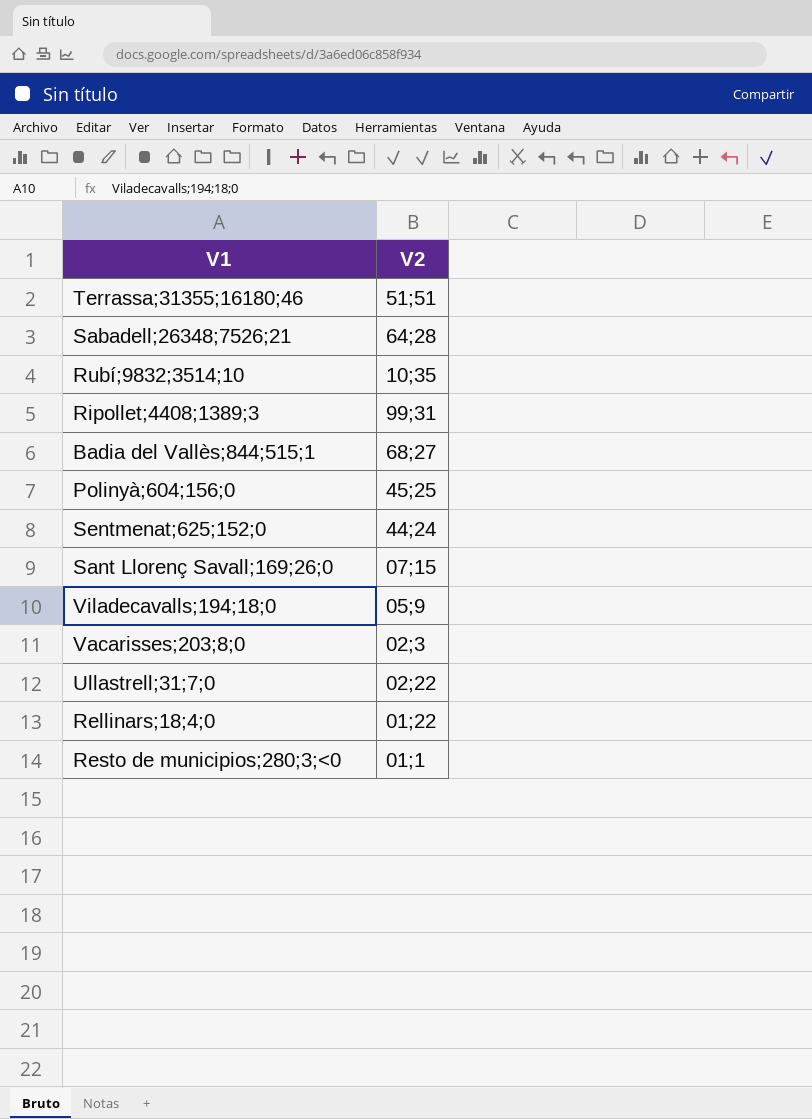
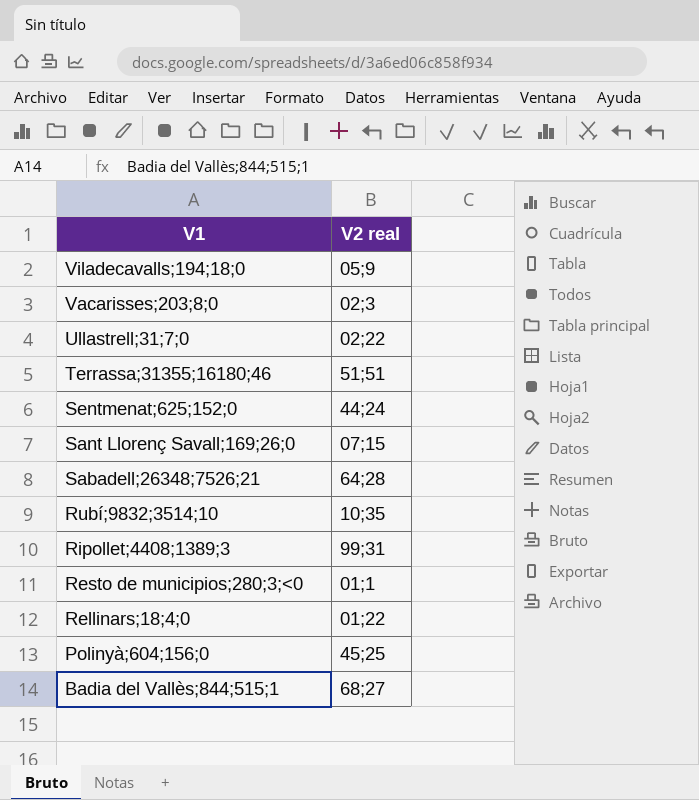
row order: none -> V1 descending
column name: V2 -> V2 real

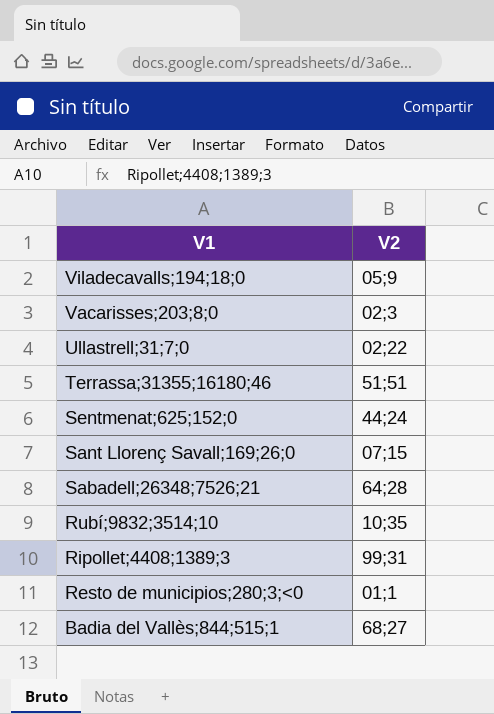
column name: V2 real -> V2
row Rellinars;18;4;0: 01;22 -> none
row Polinyà;604;156;0: 45;25 -> none

